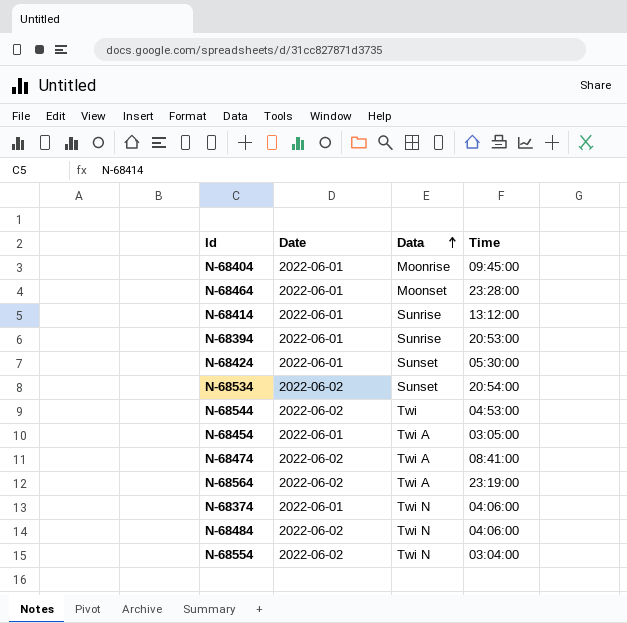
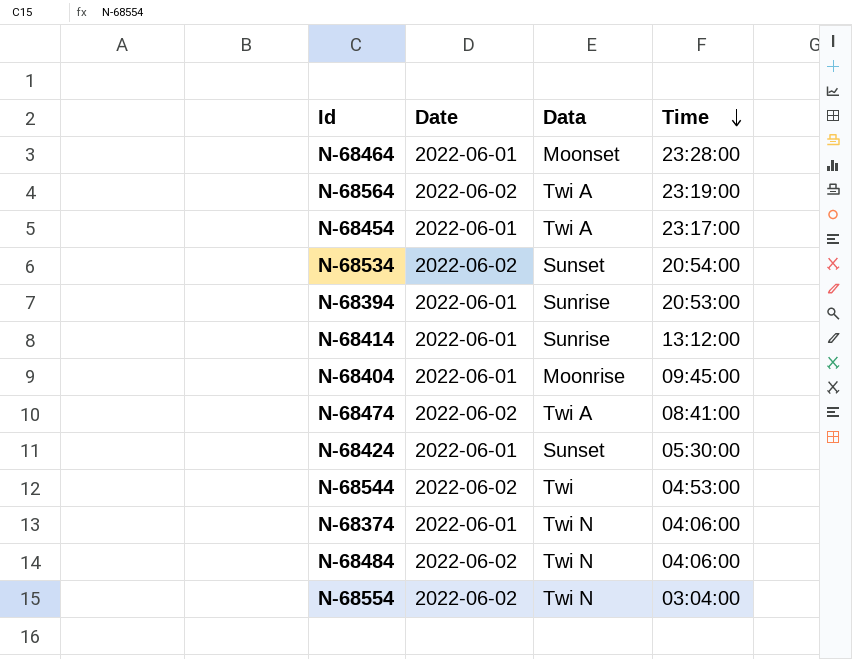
row order: Data ascending -> Time descending
N-68454 | Time: 03:05:00 -> 23:17:00

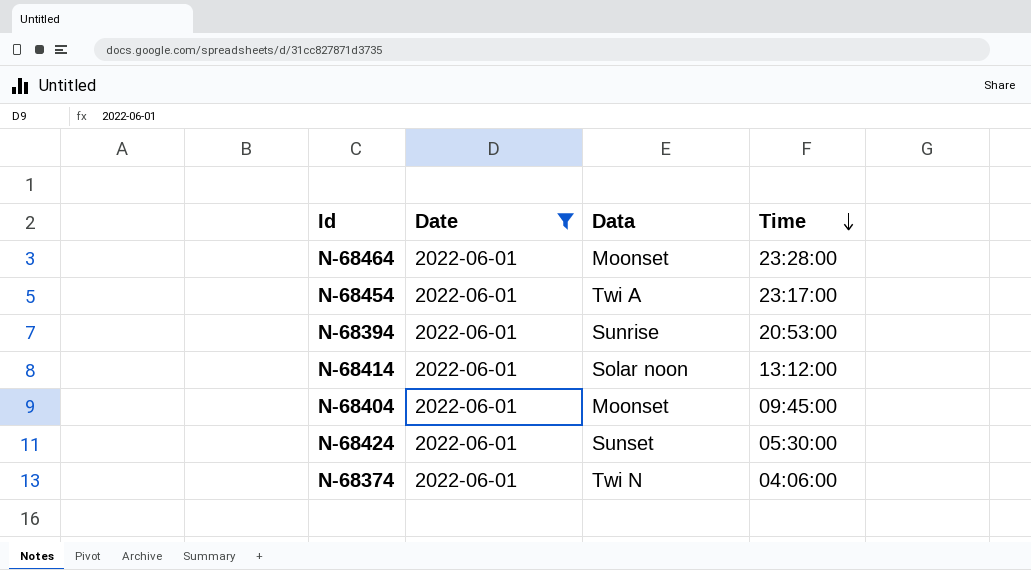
filter: none -> Date = 2022-06-01
N-68414 | Data: Sunrise -> Solar noon
N-68404 | Data: Moonrise -> Moonset

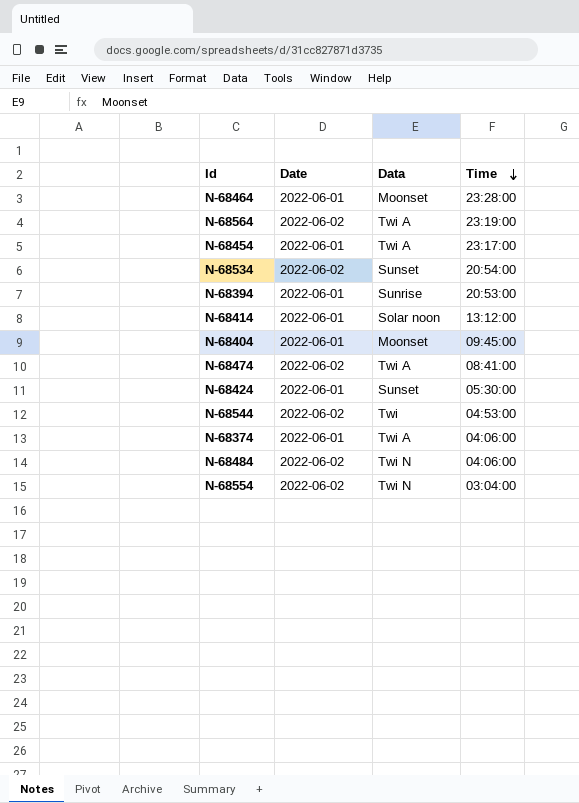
filter: Date = 2022-06-01 -> none
N-68374 | Data: Twi N -> Twi A

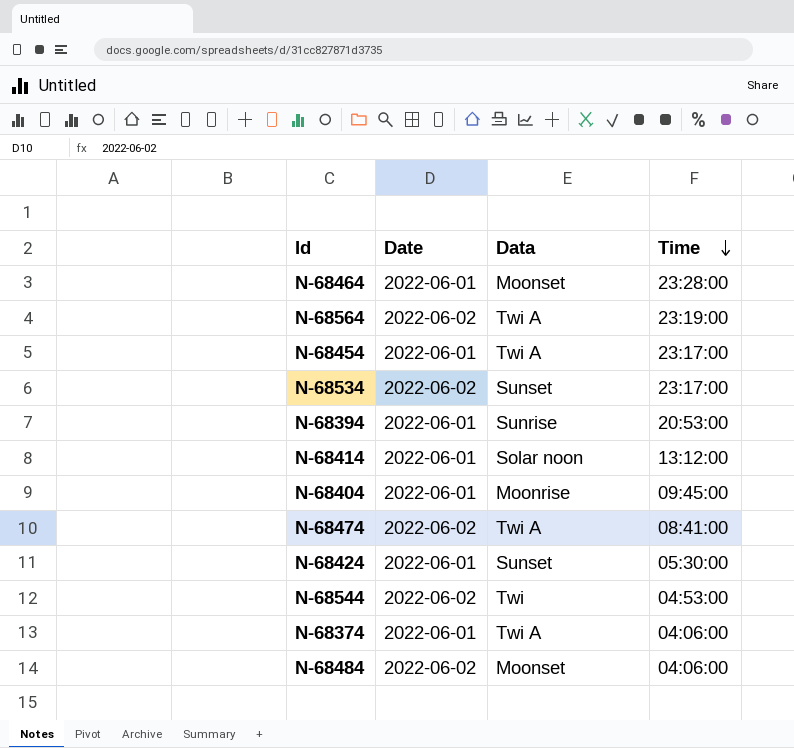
row N-68554: 2022-06-02 | Twi N | 03:04:00 -> none
N-68534 | Time: 20:54:00 -> 23:17:00
N-68404 | Data: Moonset -> Moonrise
N-68484 | Data: Twi N -> Moonset

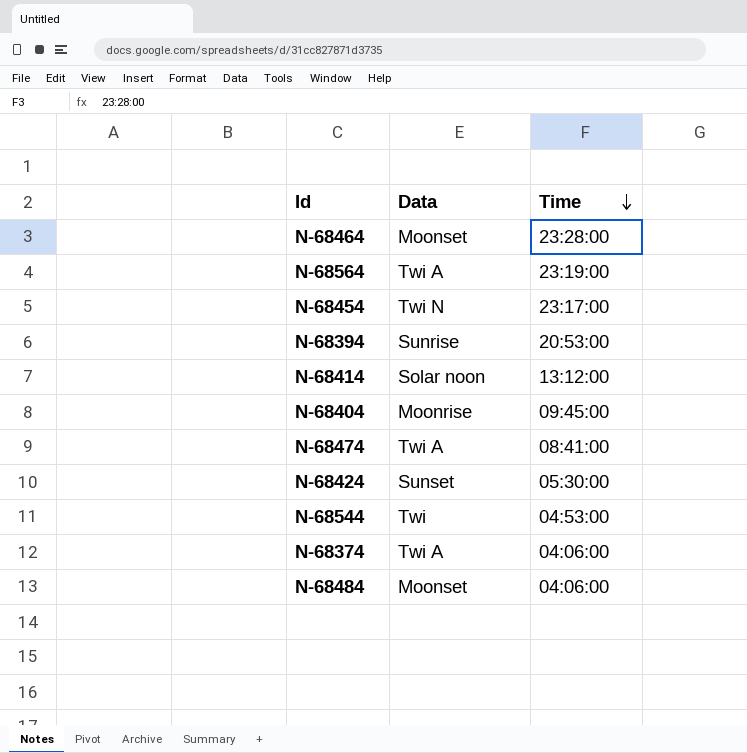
column Date | position: 2 -> none
row N-68534: 2022-06-02 | Sunset | 23:17:00 -> none
N-68454 | Data: Twi A -> Twi N

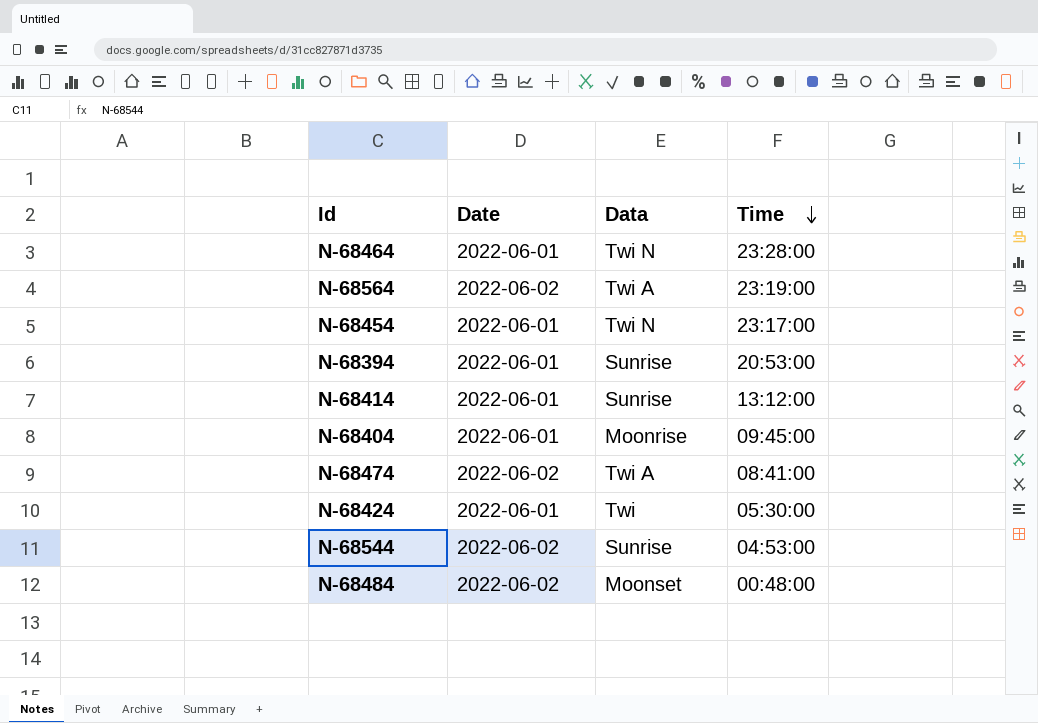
column Date | position: none -> 2
row N-68374: Twi A | 04:06:00 -> none
N-68464 | Data: Moonset -> Twi N
N-68414 | Data: Solar noon -> Sunrise
N-68424 | Data: Sunset -> Twi
N-68544 | Data: Twi -> Sunrise
N-68484 | Time: 04:06:00 -> 00:48:00

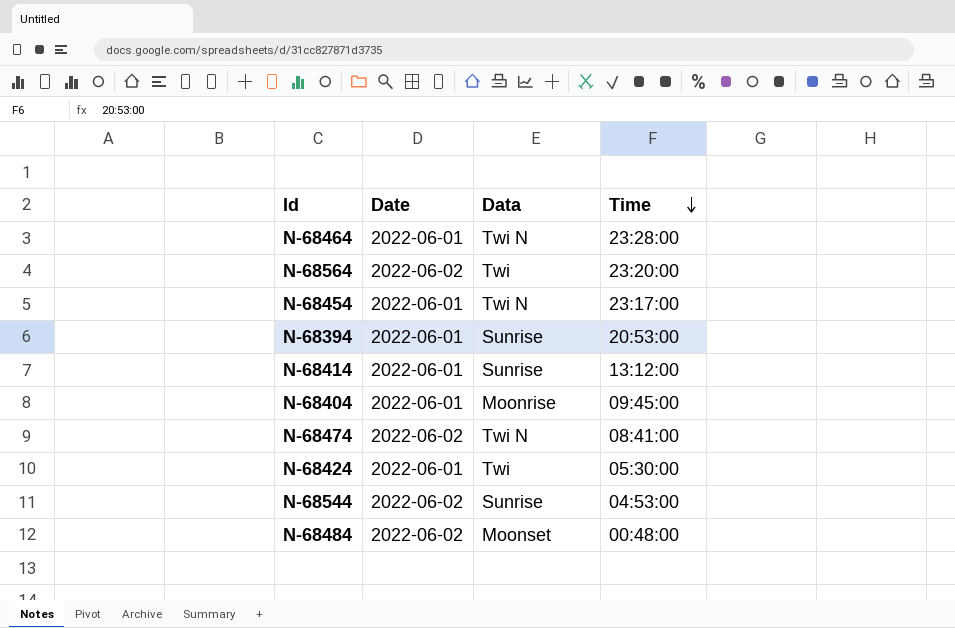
N-68564 | Data: Twi A -> Twi
N-68564 | Time: 23:19:00 -> 23:20:00
N-68474 | Data: Twi A -> Twi N

